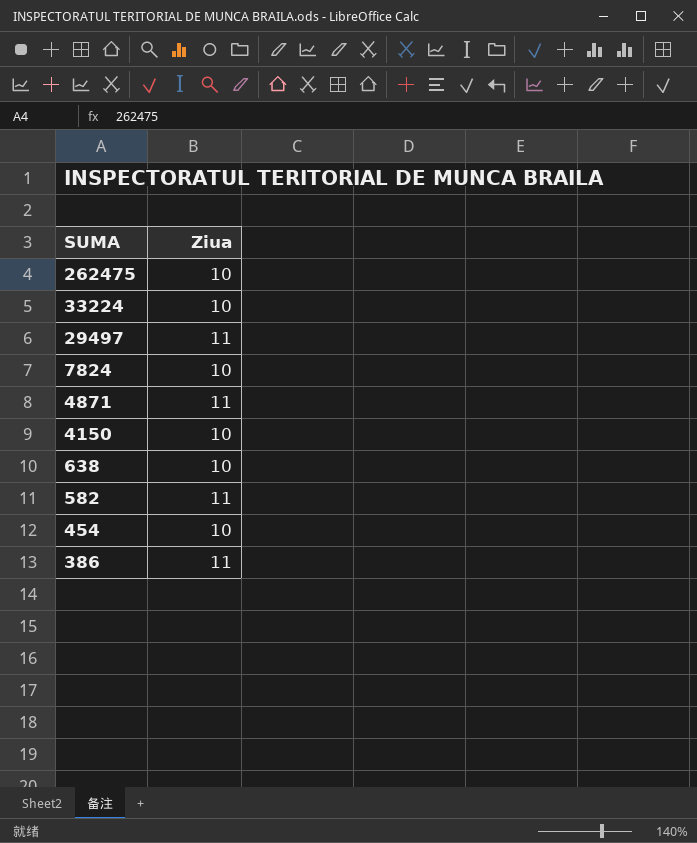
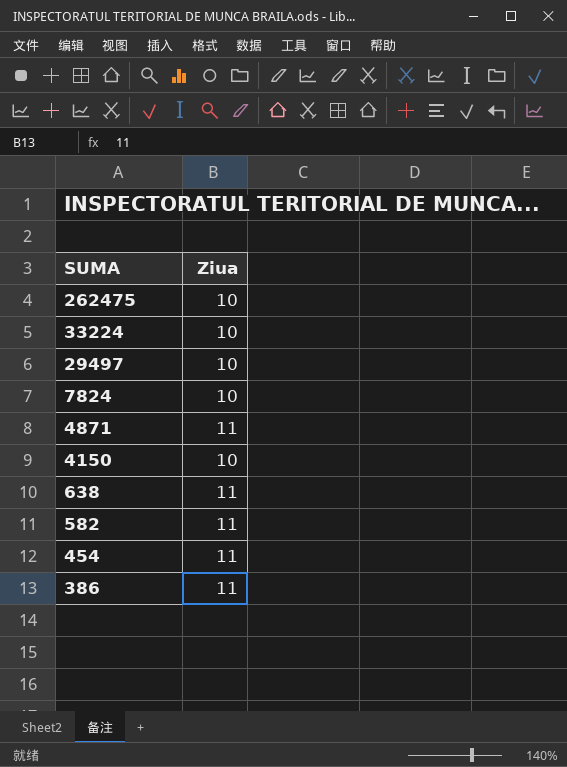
29497 | Ziua: 11 -> 10
638 | Ziua: 10 -> 11
454 | Ziua: 10 -> 11

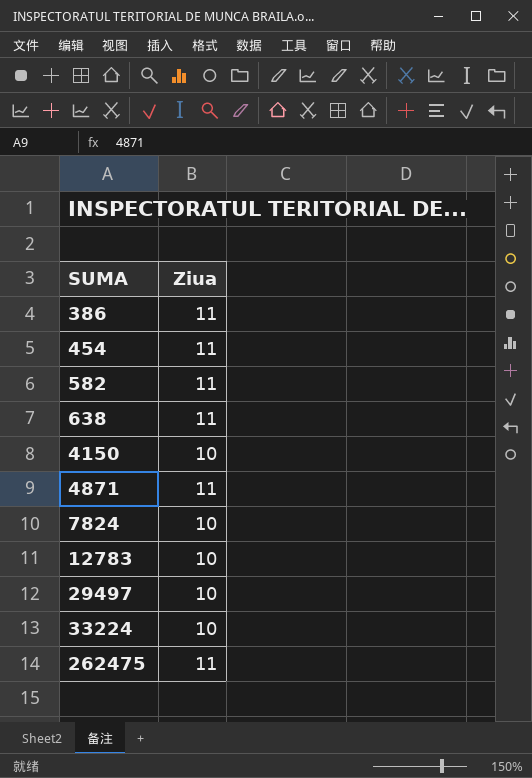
row order: SUMA descending -> SUMA ascending
row 12783: none -> 10
262475 | Ziua: 10 -> 11

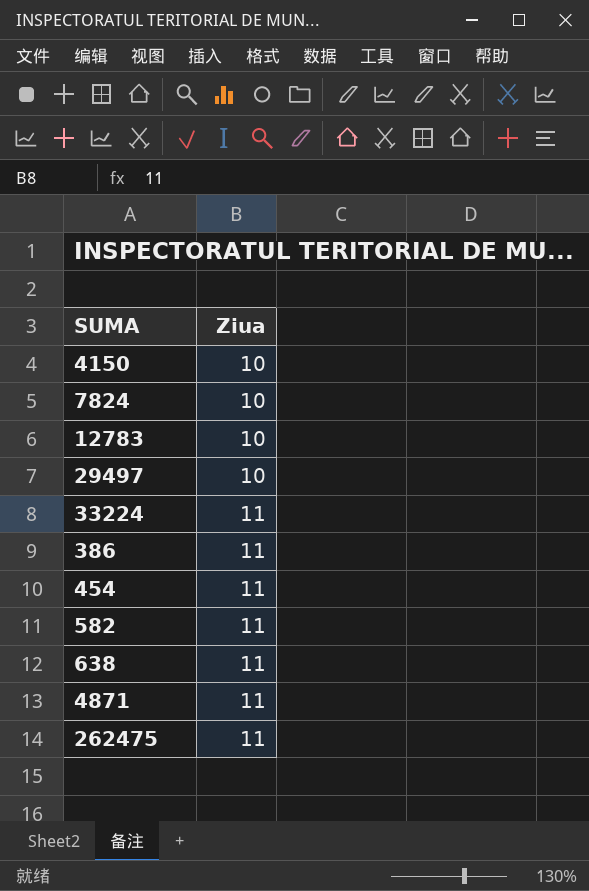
row order: SUMA ascending -> Ziua ascending
33224 | Ziua: 10 -> 11

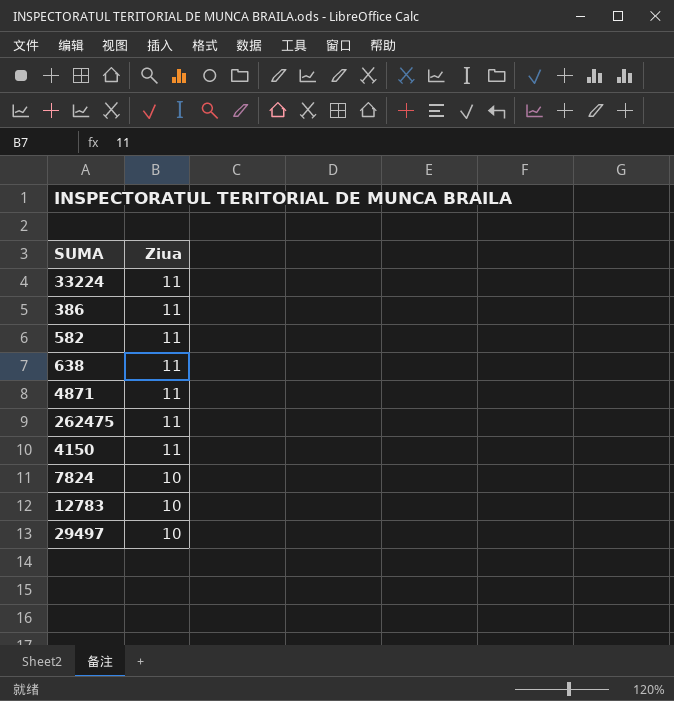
row order: Ziua ascending -> Ziua descending
row 454: 11 -> none
4150 | Ziua: 10 -> 11

